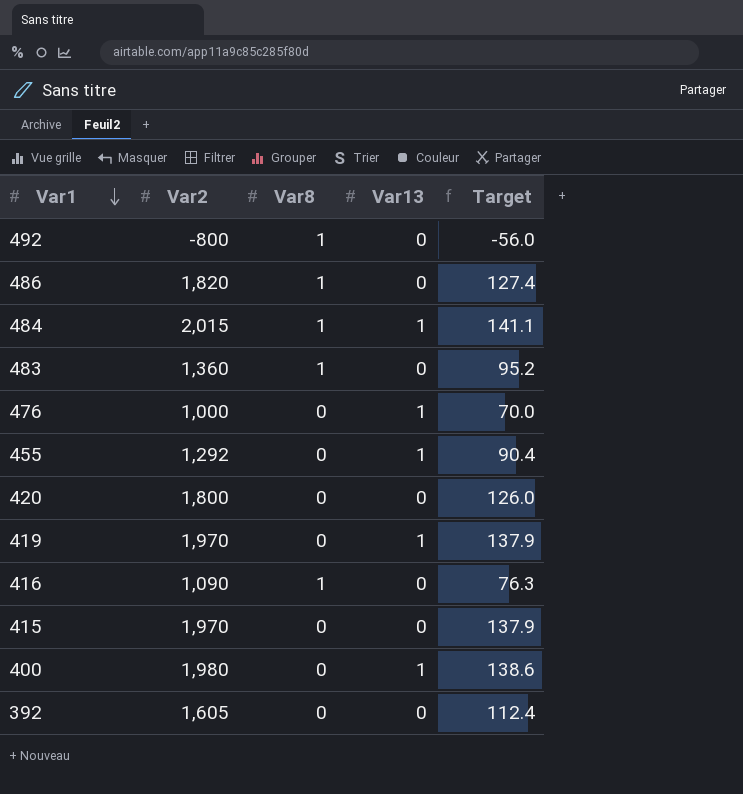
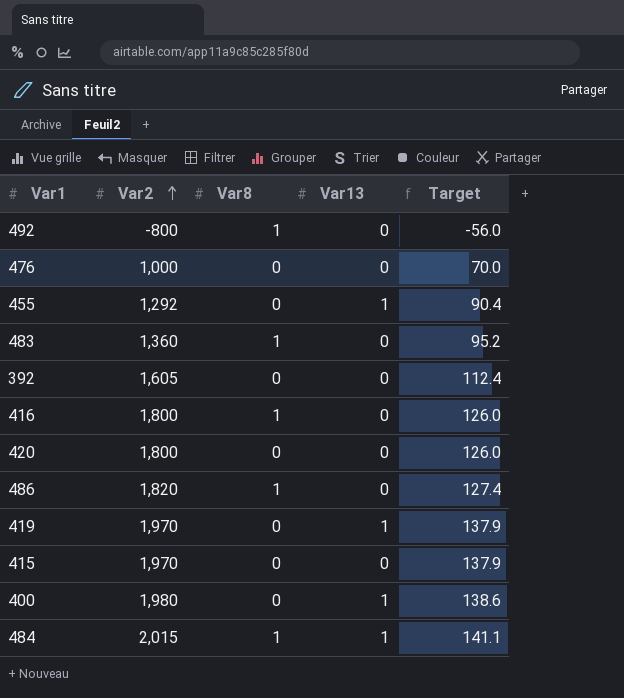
row order: Var1 descending -> Var2 ascending
476 | Var13: 1 -> 0
416 | Var2: 1,090 -> 1,800
416 | Target: 76.3 -> 126.0

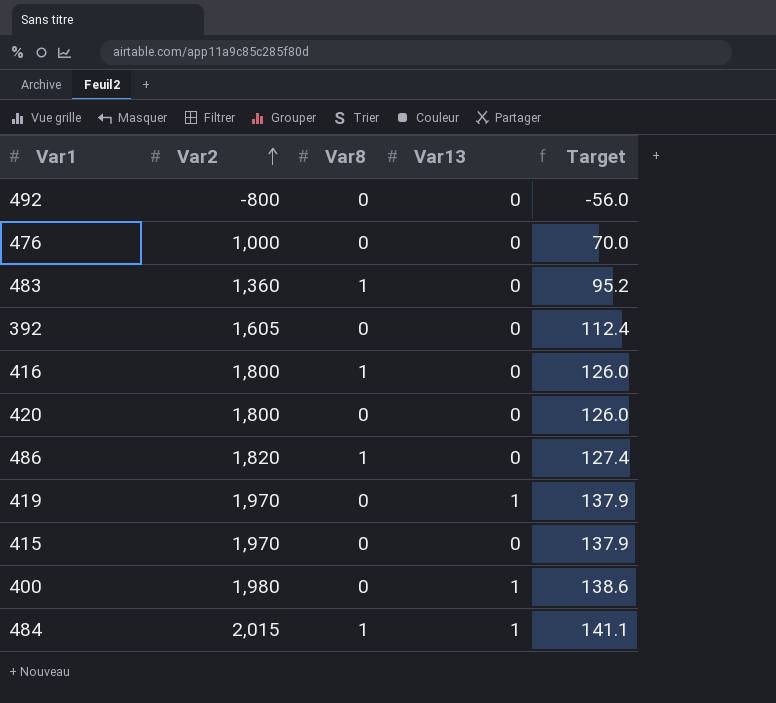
row 455: 1,292 | 0 | 1 | 90.4 -> none
492 | Var8: 1 -> 0

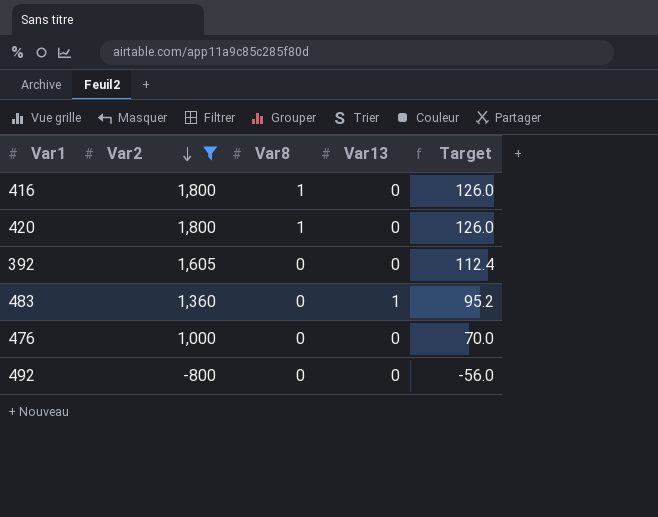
filter: none -> Var2 <= 1,800
row order: Var2 ascending -> Var2 descending
420 | Var8: 0 -> 1
483 | Var8: 1 -> 0
483 | Var13: 0 -> 1

